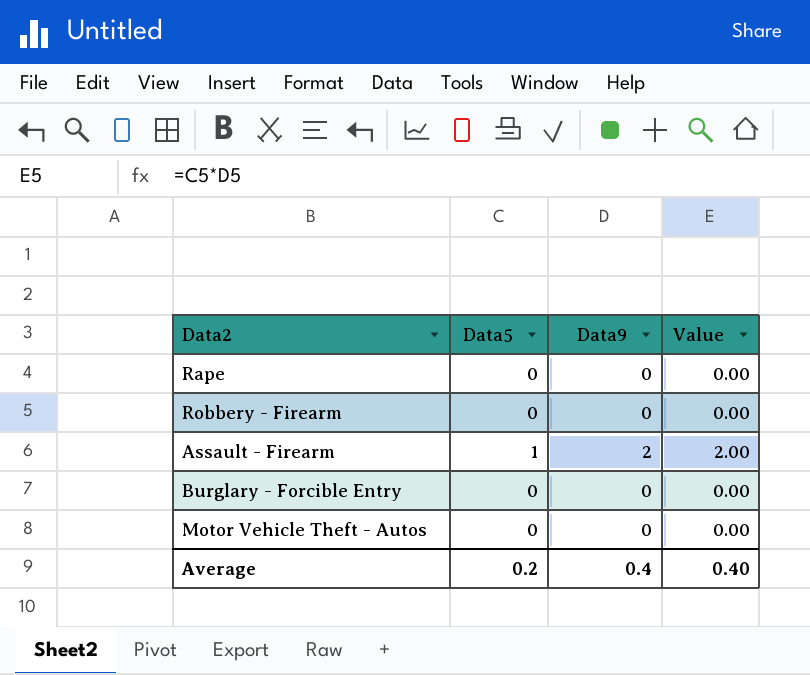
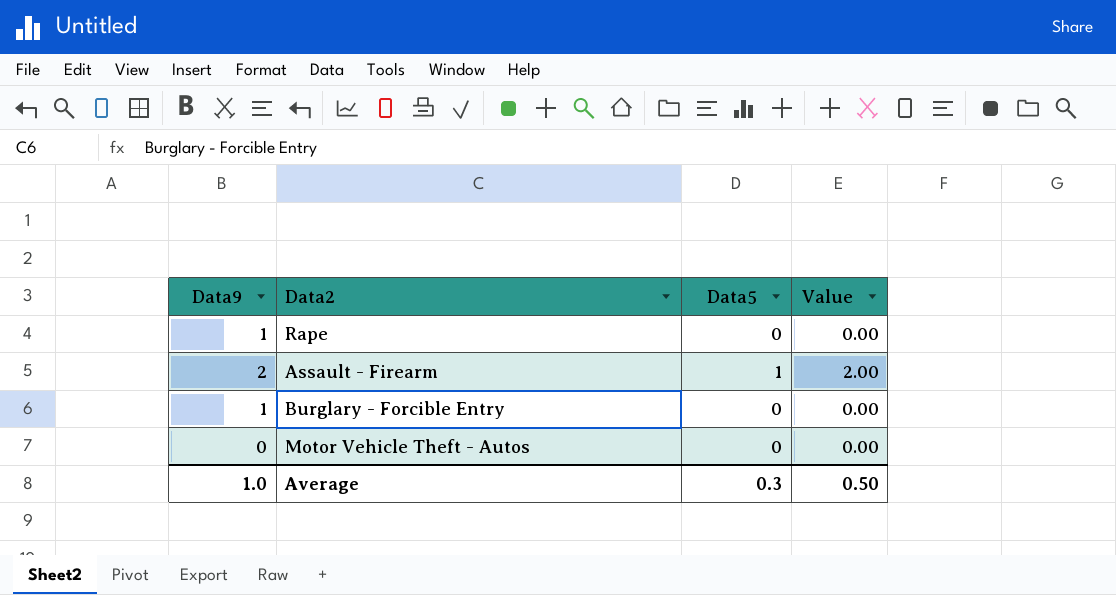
column Data9 | position: 3 -> 1
row Robbery - Firearm: 0 | 0 | 0.00 -> none
Rape | Data9: 0 -> 1
Burglary - Forcible Entry | Data9: 0 -> 1
Average | Data9: 0.4 -> 1.0
Average | Data5: 0.2 -> 0.3
Average | Value: 0.40 -> 0.50

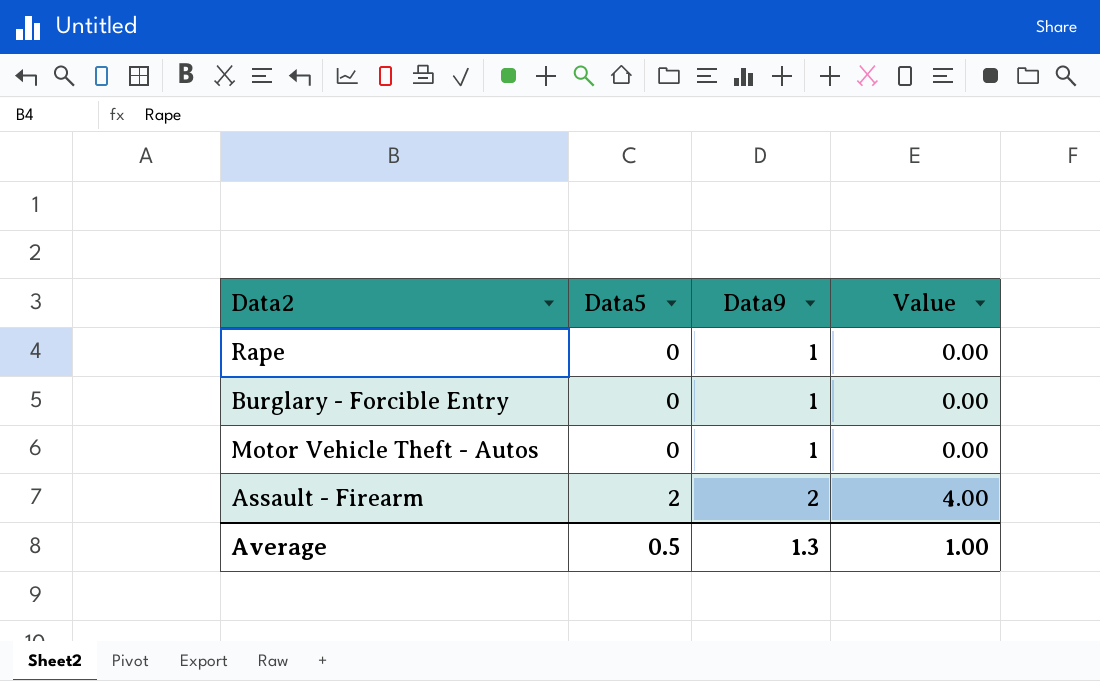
row order: none -> Data5 ascending
column Data9 | position: 1 -> 3
Motor Vehicle Theft - Autos | Data9: 0 -> 1
Assault - Firearm | Data5: 1 -> 2
Assault - Firearm | Value: 2.00 -> 4.00
Average | Data5: 0.3 -> 0.5
Average | Data9: 1.0 -> 1.3
Average | Value: 0.50 -> 1.00

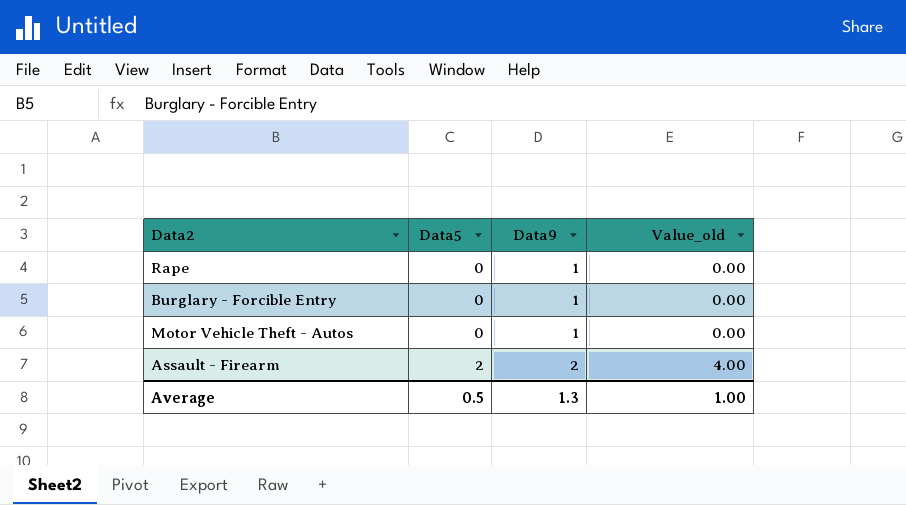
column name: Value -> Value_old

